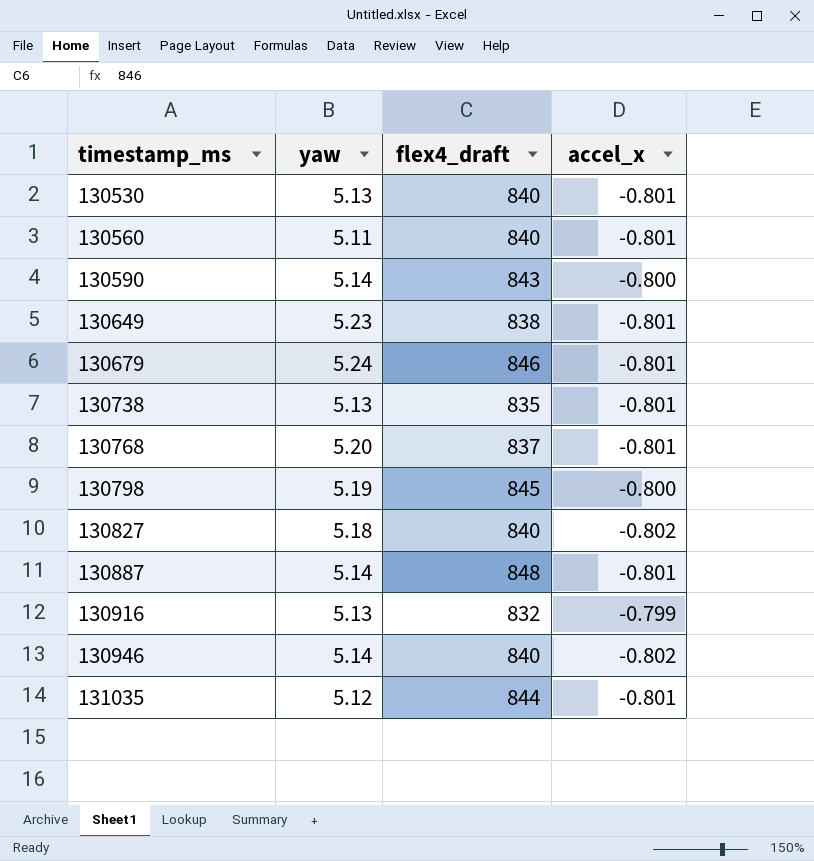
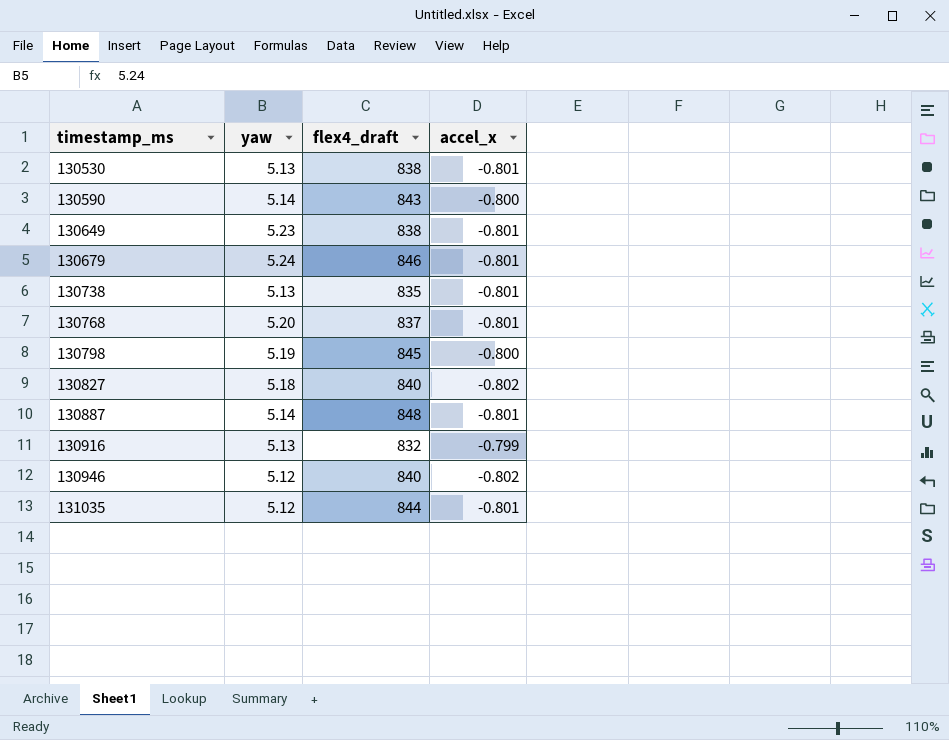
row 130560: 5.11 | 840 | -0.801 -> none
130530 | flex4_draft: 840 -> 838
130946 | yaw: 5.14 -> 5.12

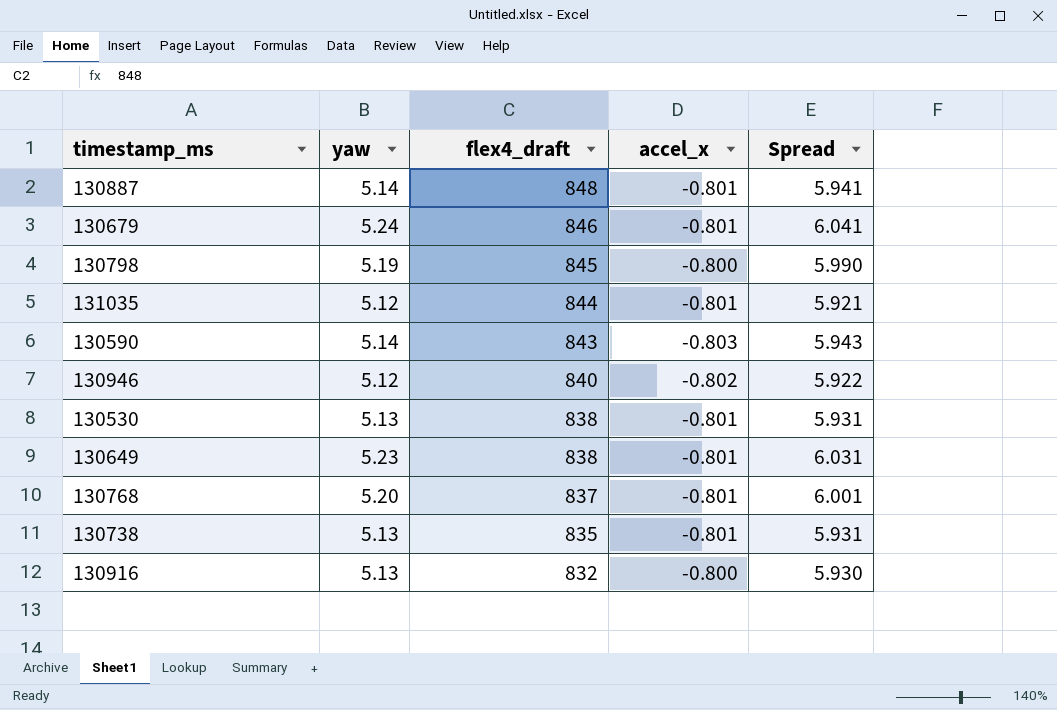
row order: timestamp_ms ascending -> flex4_draft descending
column Spread | formula: none -> [yaw] - [accel_x]
row 130827: 5.18 | 840 | -0.802 -> none
130590 | accel_x: -0.800 -> -0.803
130916 | accel_x: -0.799 -> -0.800

